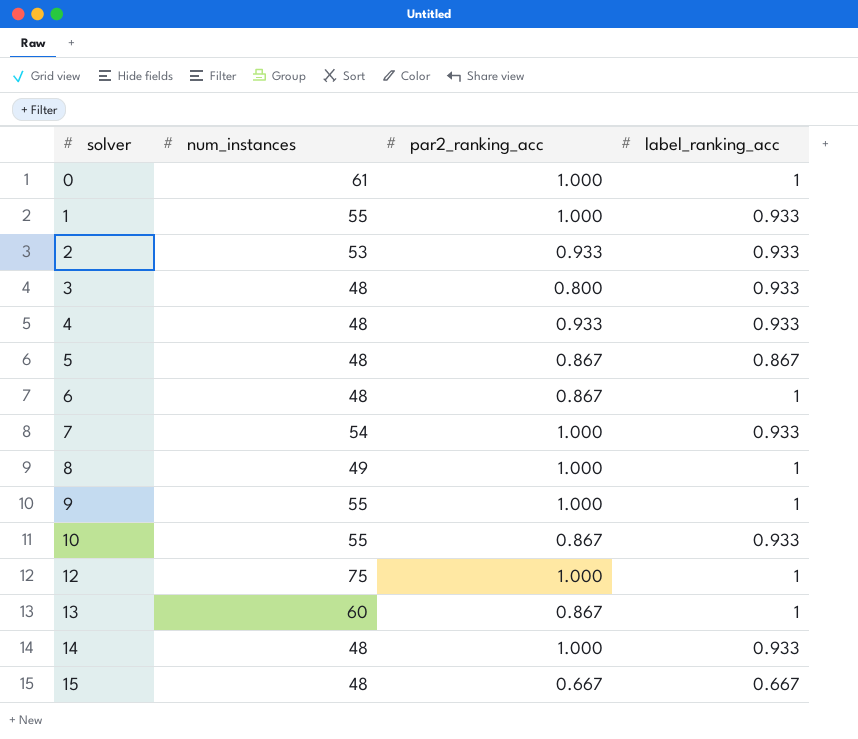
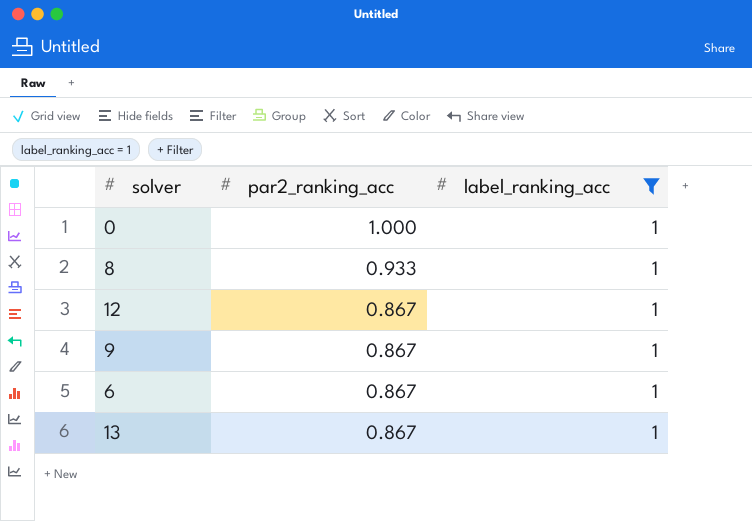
filter: none -> label_ranking_acc = 1
row order: solver ascending -> par2_ranking_acc descending
column num_instances | position: 2 -> none
8 | par2_ranking_acc: 1.000 -> 0.933
12 | par2_ranking_acc: 1.000 -> 0.867
9 | par2_ranking_acc: 1.000 -> 0.867

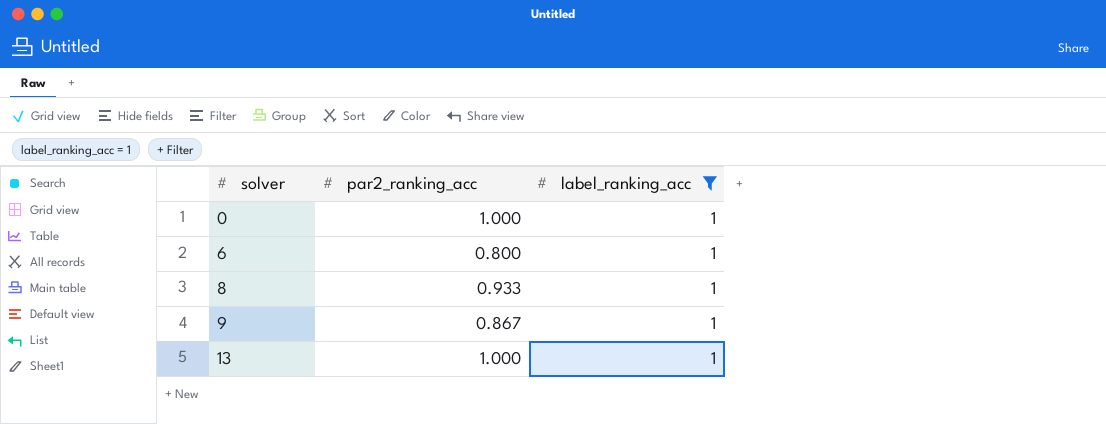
row order: par2_ranking_acc descending -> solver ascending
row 12: 0.867 | 1 -> none
6 | par2_ranking_acc: 0.867 -> 0.800
13 | par2_ranking_acc: 0.867 -> 1.000

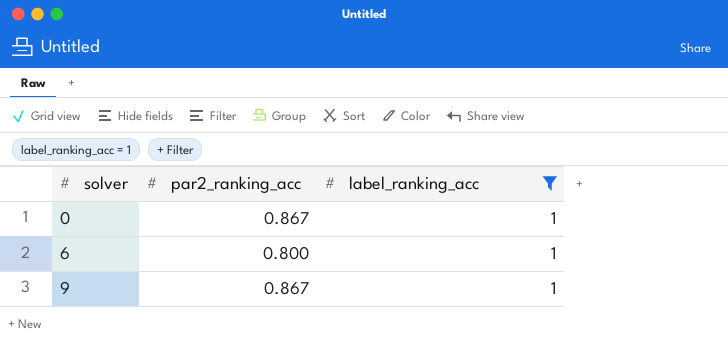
row 8: 0.933 | 1 -> none
row 13: 1.000 | 1 -> none
0 | par2_ranking_acc: 1.000 -> 0.867

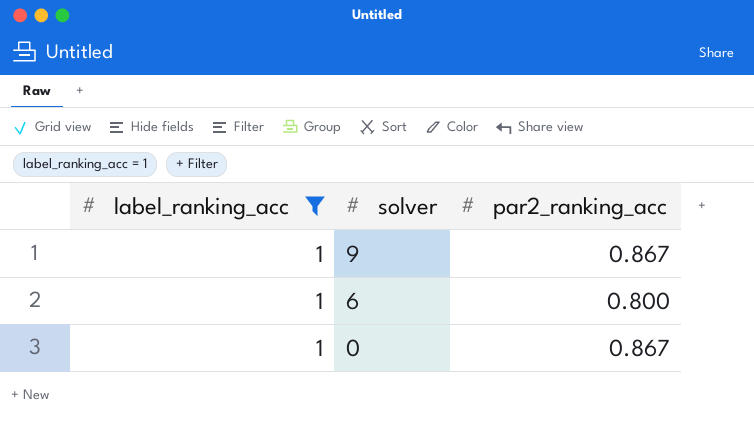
row order: solver ascending -> solver descending
column label_ranking_acc | position: 3 -> 1

